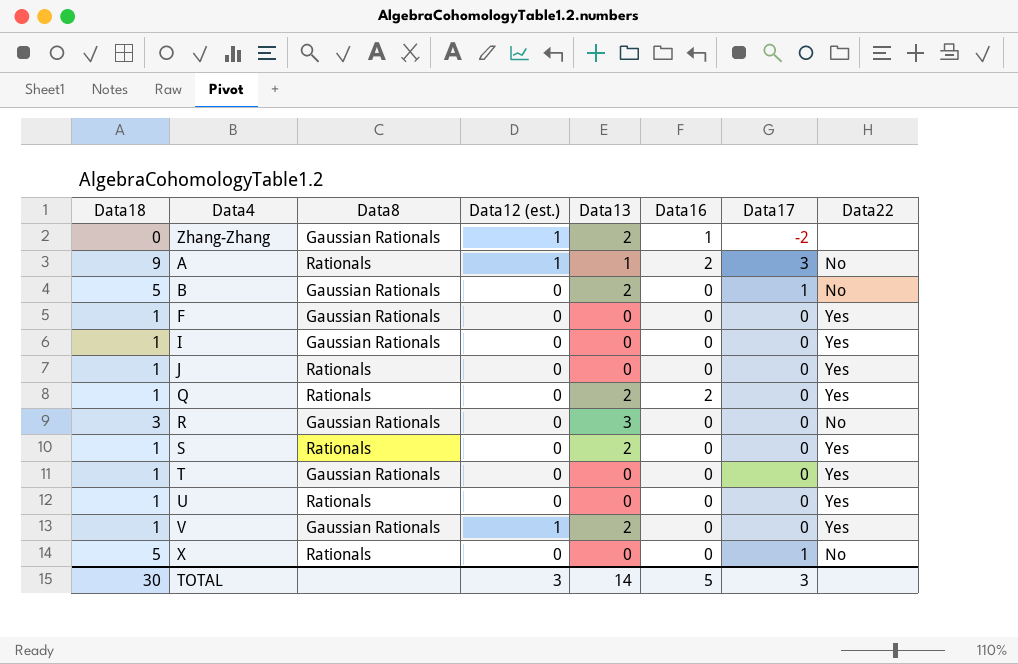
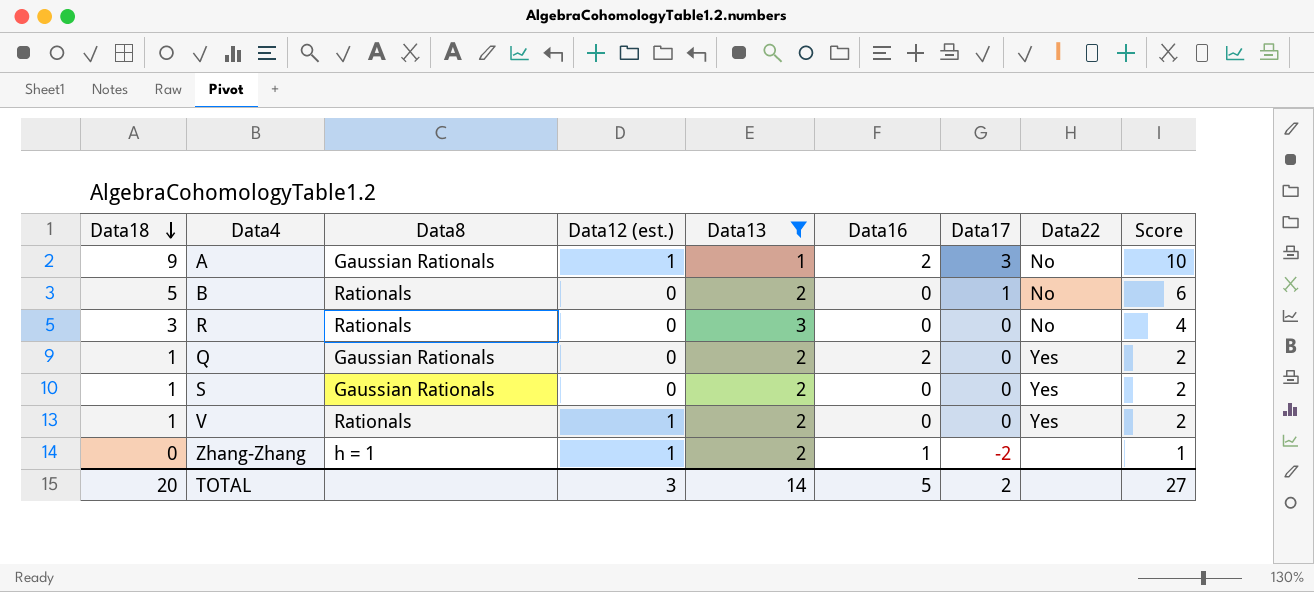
filter: none -> Data13 != 0
row order: none -> Data18 descending
column Score | formula: none -> [Data18] + 1
A | Data8: Rationals -> Gaussian Rationals
B | Data8: Gaussian Rationals -> Rationals
R | Data8: Gaussian Rationals -> Rationals
Q | Data8: Rationals -> Gaussian Rationals
S | Data8: Rationals -> Gaussian Rationals
V | Data8: Gaussian Rationals -> Rationals
Zhang-Zhang | Data8: Gaussian Rationals -> h = 1
TOTAL | Data18: 30 -> 20
TOTAL | Data17: 3 -> 2

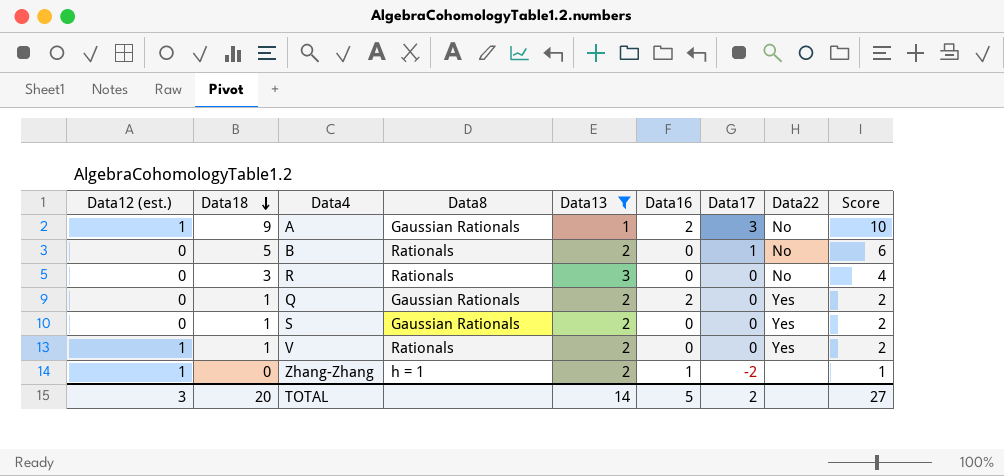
column Data12 (est.) | position: 4 -> 1

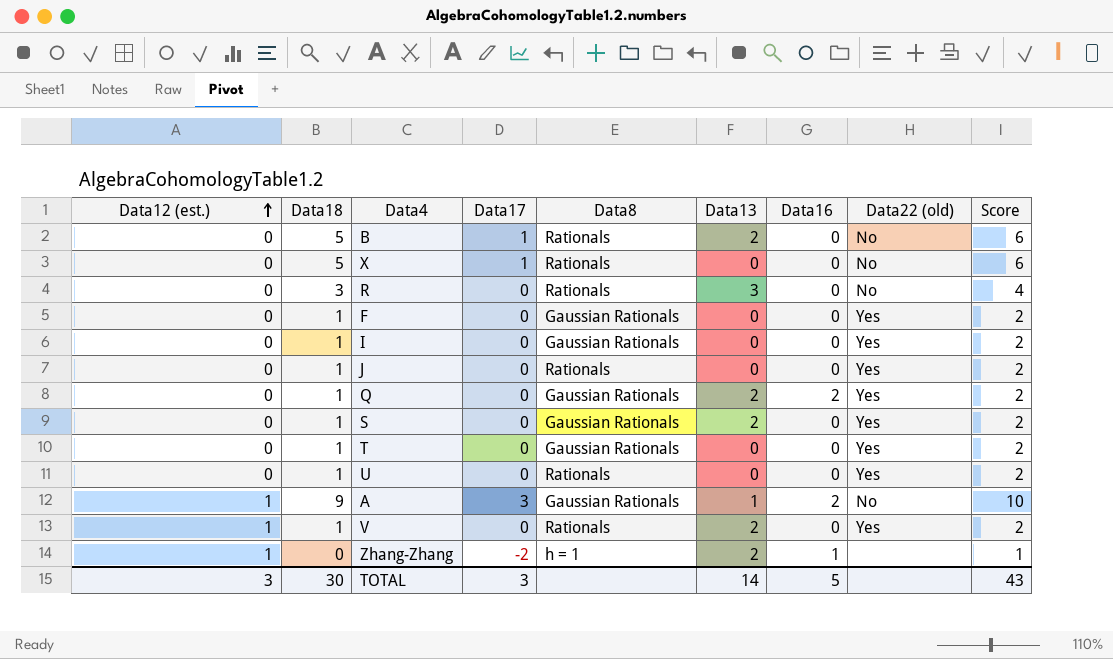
filter: Data13 != 0 -> none
row order: Data18 descending -> Data12 (est.) ascending
column Data17 | position: 7 -> 4
column name: Data22 -> Data22 (old)
TOTAL | Data18: 20 -> 30
TOTAL | Data17: 2 -> 3
TOTAL | Score: 27 -> 43

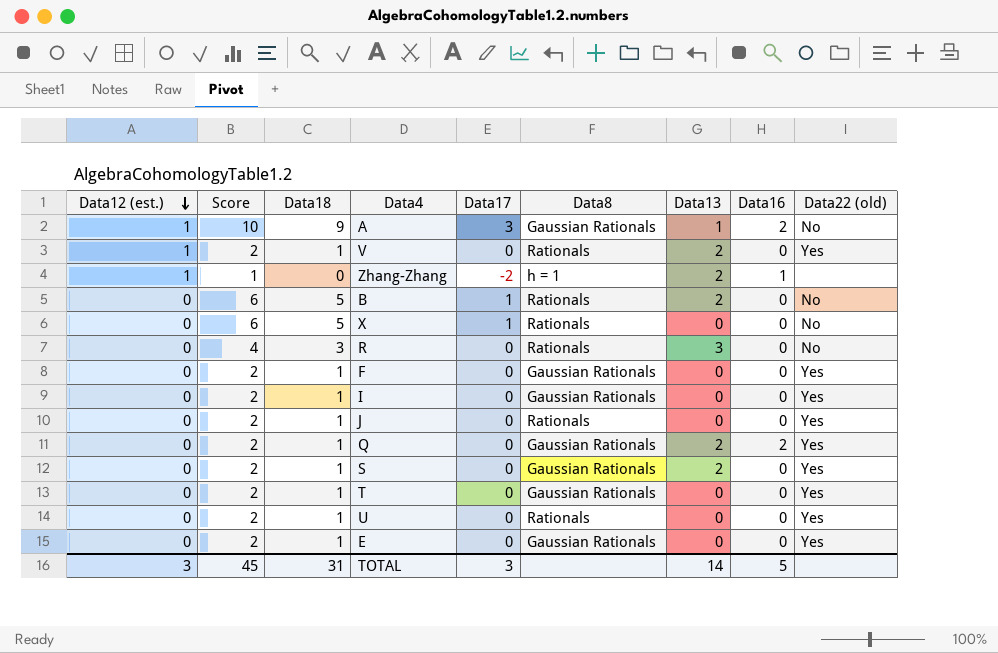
row order: Data12 (est.) ascending -> Data12 (est.) descending
column Score | position: 9 -> 2
row E: none -> 0 | 2 | 1 | 0 | Gaussian Rationals | 0 | 0 | Yes
TOTAL | Score: 43 -> 45
TOTAL | Data18: 30 -> 31

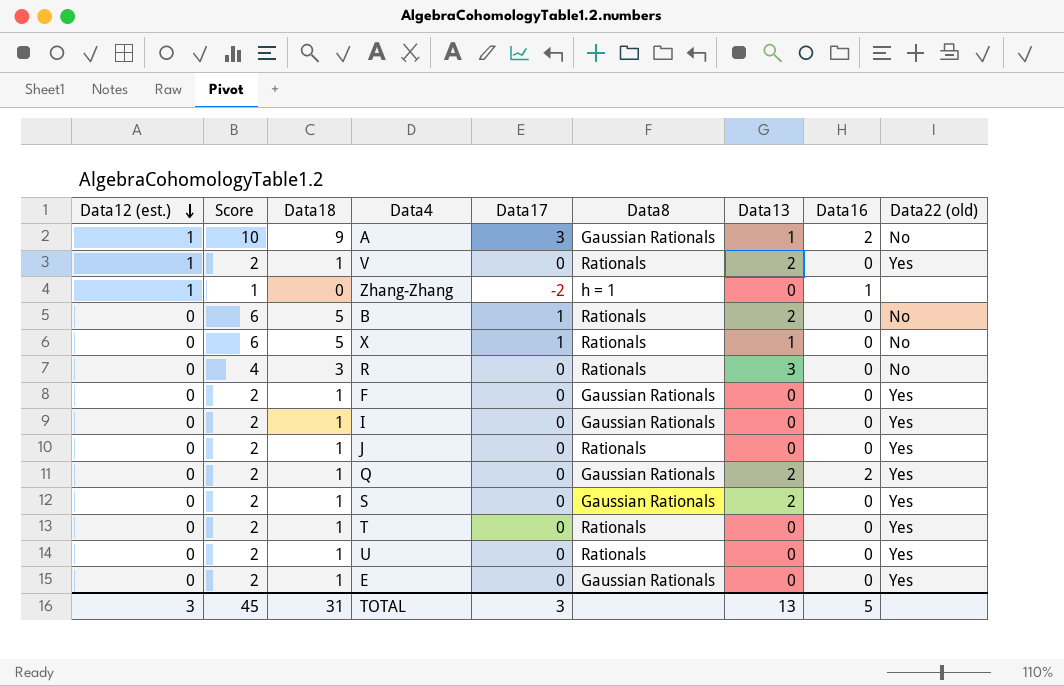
Zhang-Zhang | Data13: 2 -> 0
X | Data13: 0 -> 1
T | Data8: Gaussian Rationals -> Rationals
TOTAL | Data13: 14 -> 13

